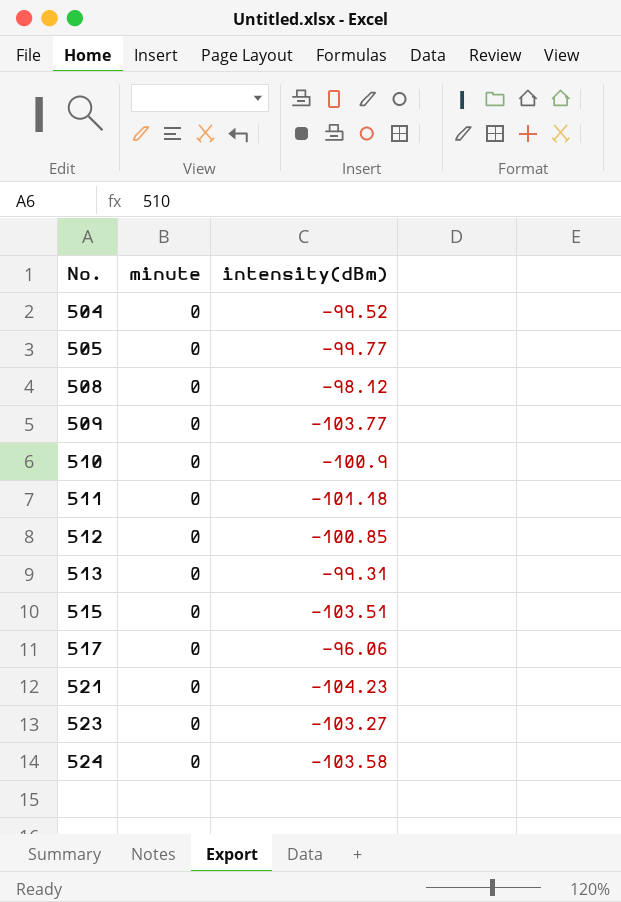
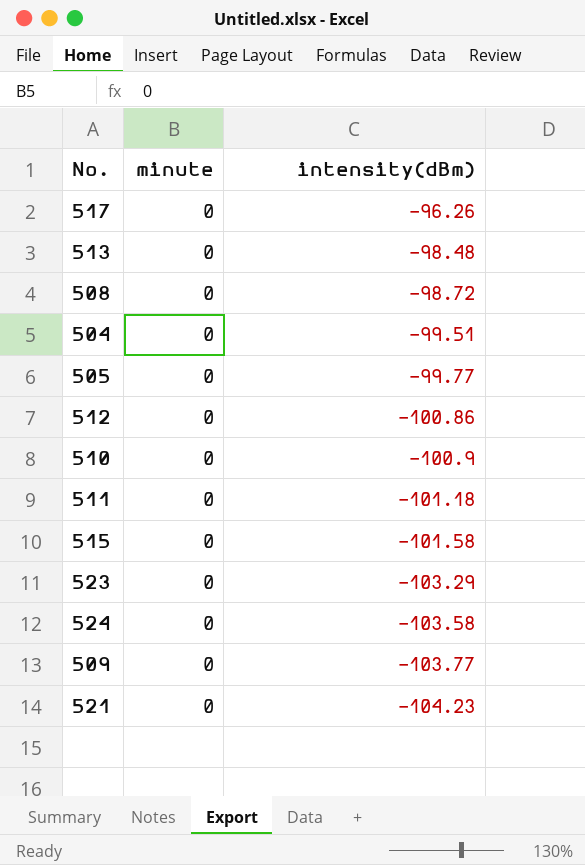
row order: No. ascending -> intensity(dBm) descending
517 | intensity(dBm): -96.06 -> -96.26
513 | intensity(dBm): -99.31 -> -98.48
508 | intensity(dBm): -98.12 -> -98.72
504 | intensity(dBm): -99.52 -> -99.51
512 | intensity(dBm): -100.85 -> -100.86
515 | intensity(dBm): -103.51 -> -101.58
523 | intensity(dBm): -103.27 -> -103.29

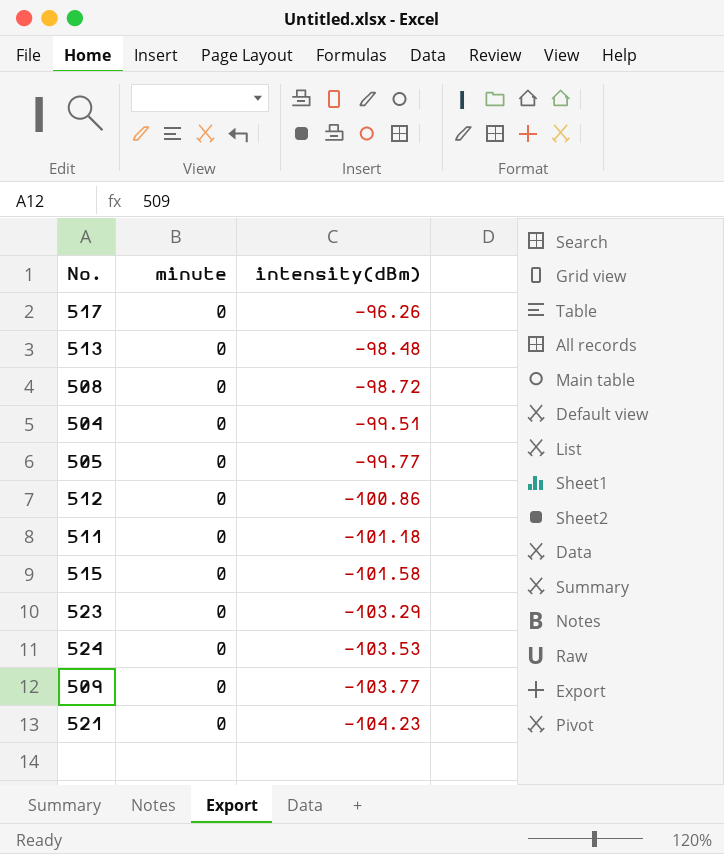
row 510: 0 | -100.9 -> none
524 | intensity(dBm): -103.58 -> -103.53

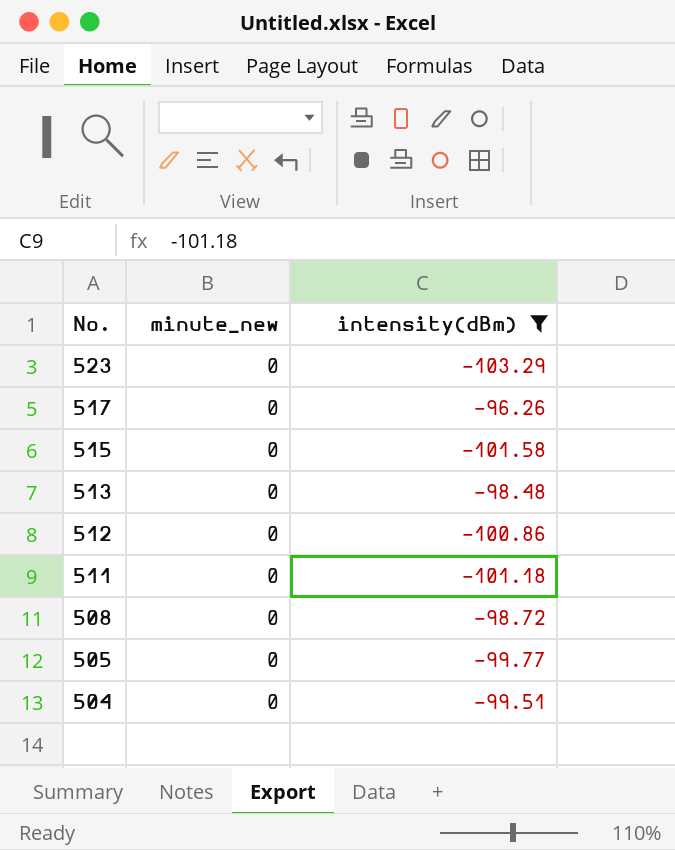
filter: none -> intensity(dBm) >= -103.29
row order: intensity(dBm) descending -> No. descending
column name: minute -> minute_new

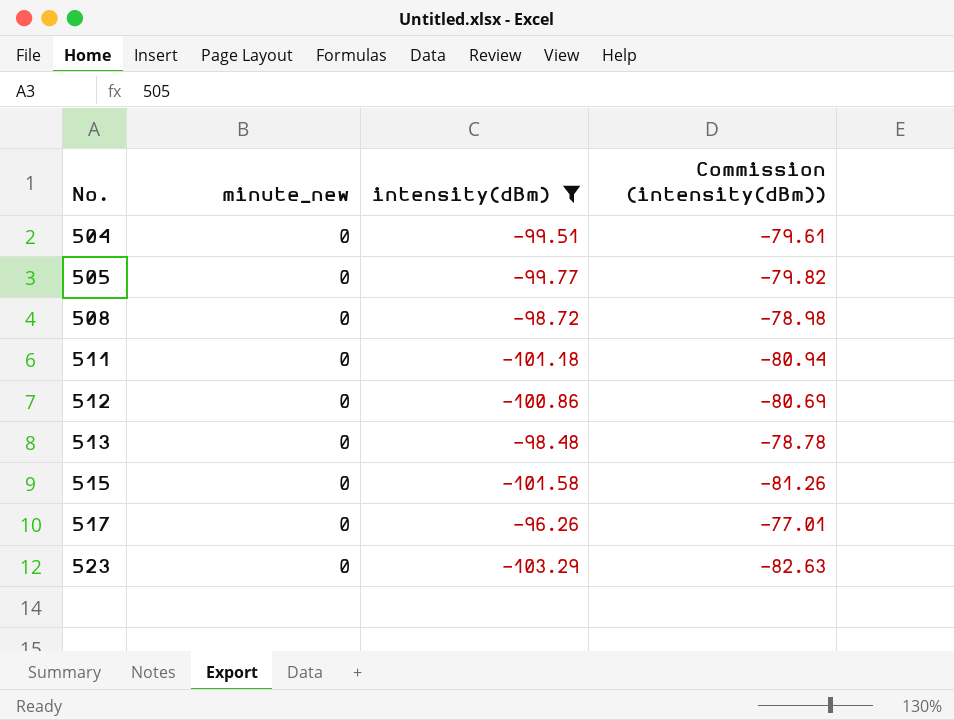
row order: No. descending -> No. ascending
column Commission (intensity(dBm)) | formula: none -> [intensity(dBm)] * 0.8

